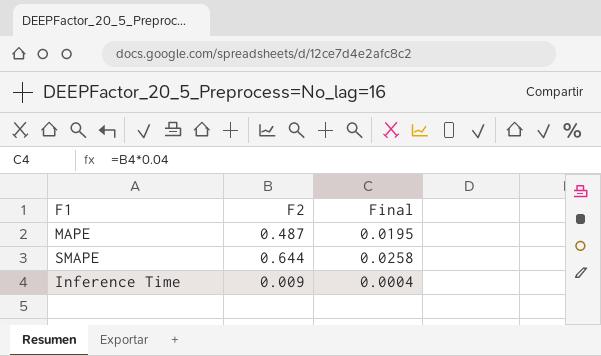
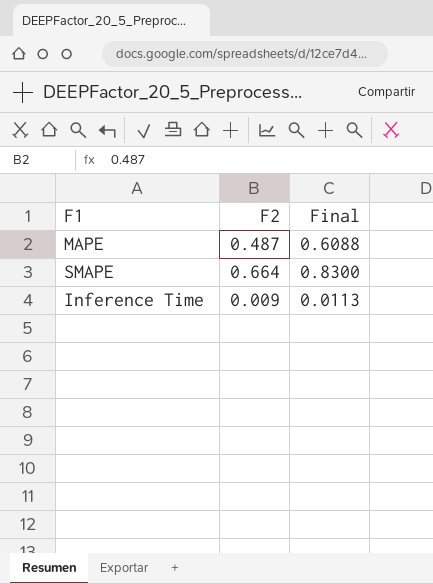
column Final | formula: [F2] * 0.04 -> [F2] * 1.25
SMAPE | F2: 0.644 -> 0.664

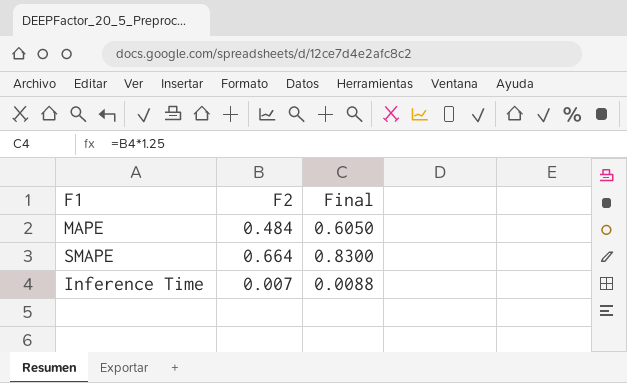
MAPE | F2: 0.487 -> 0.484
MAPE | Final: 0.6088 -> 0.6050
Inference Time | F2: 0.009 -> 0.007
Inference Time | Final: 0.0113 -> 0.0088

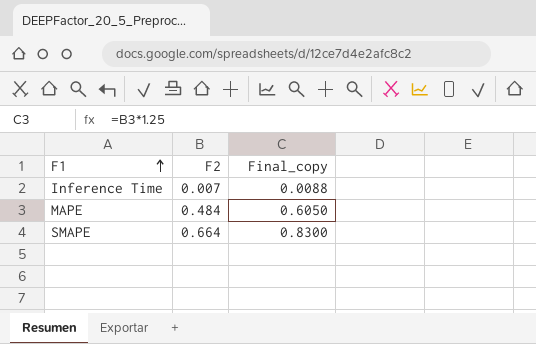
row order: none -> F1 ascending
column name: Final -> Final_copy

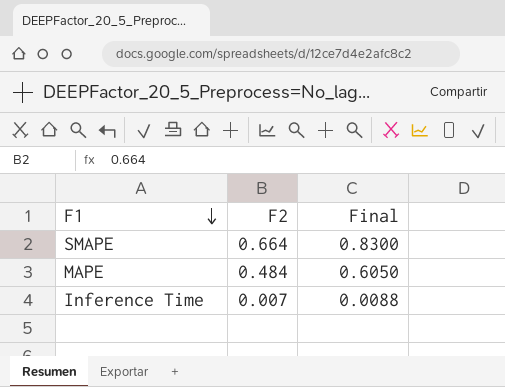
row order: F1 ascending -> F1 descending
column name: Final_copy -> Final

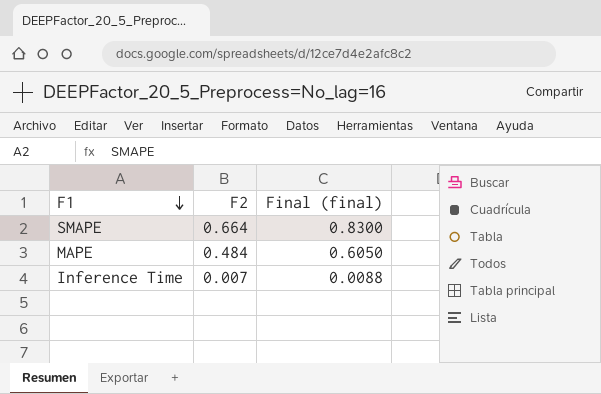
column name: Final -> Final (final)

